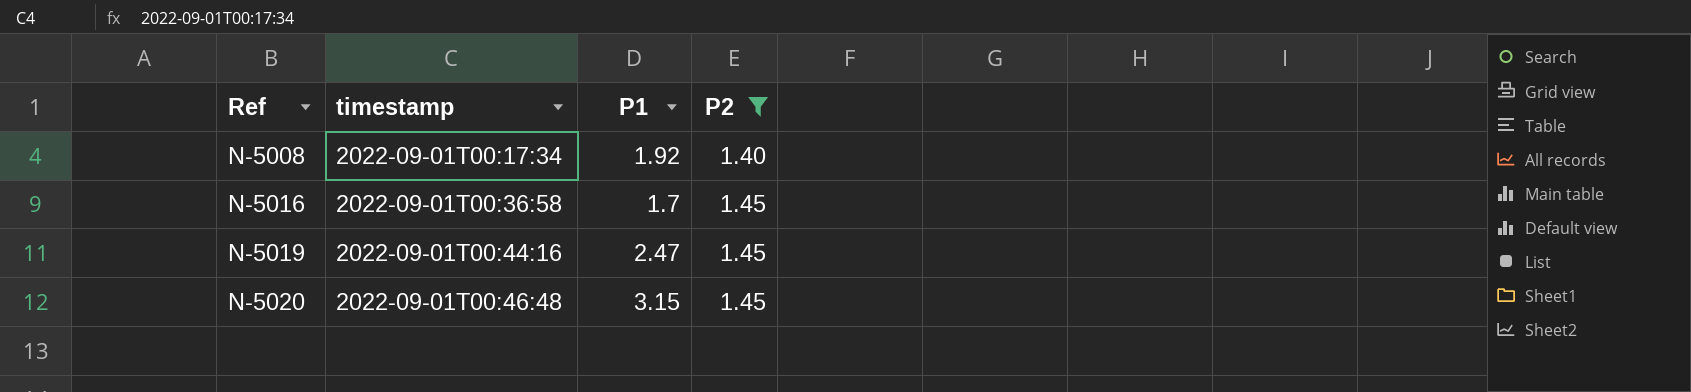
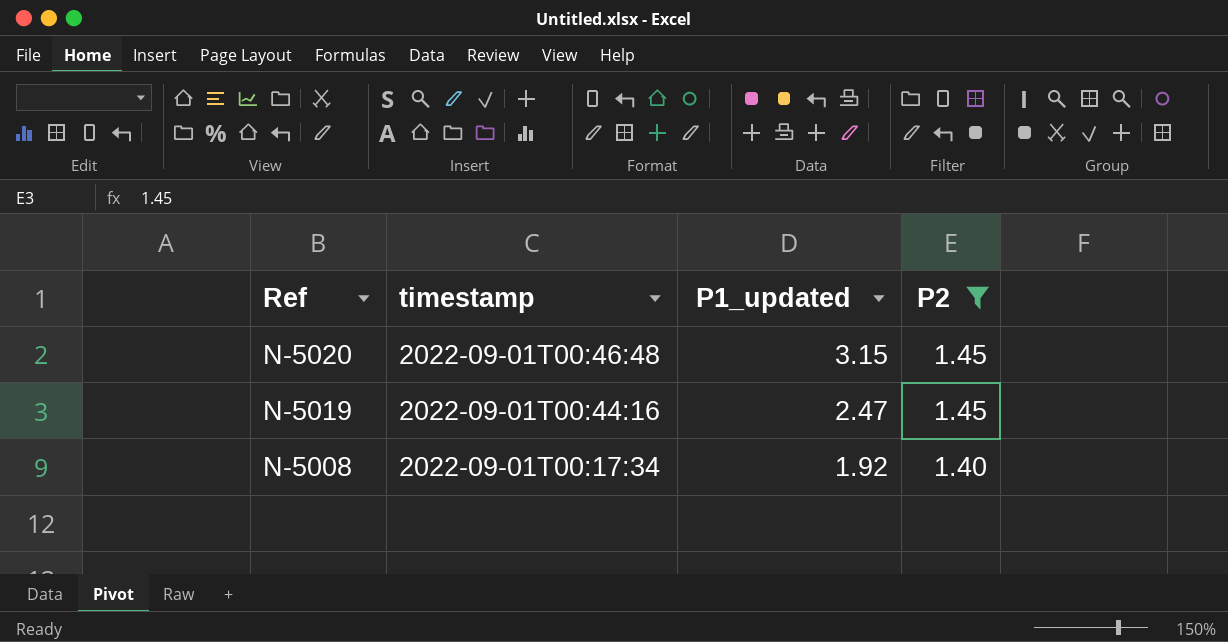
row order: Ref ascending -> Ref descending
column name: P1 -> P1_updated
row N-5016: 2022-09-01T00:36:58 | 1.7 | 1.45 -> none

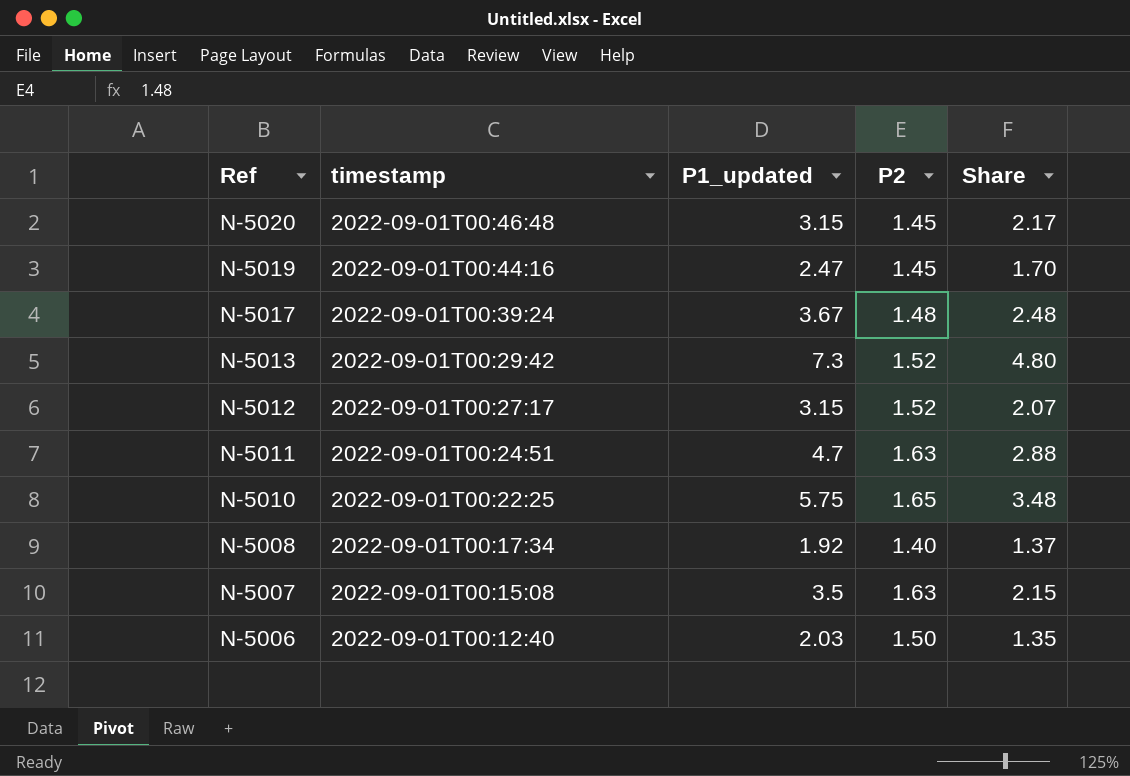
filter: P2 <= 1.45 -> none
column Share | formula: none -> [P1_updated] / [P2]

